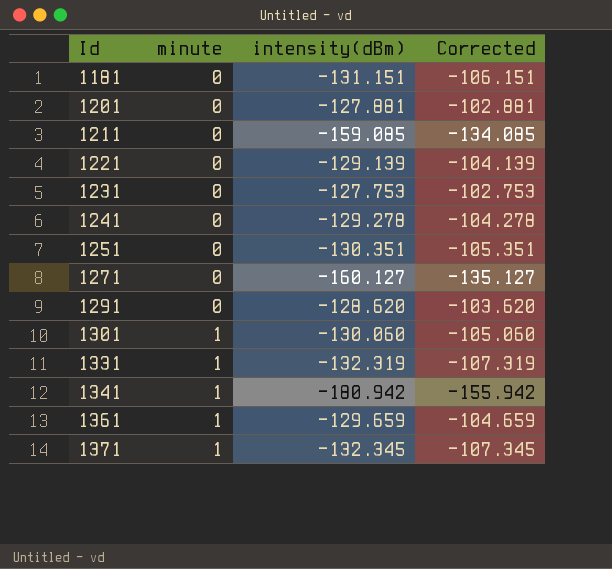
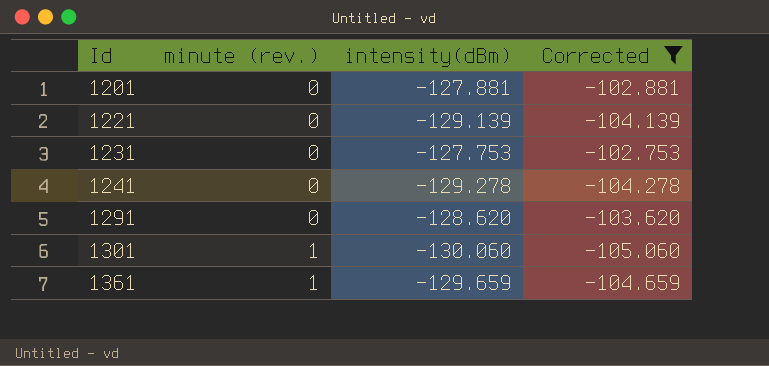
filter: none -> Corrected >= -105.060
column name: minute -> minute (rev.)

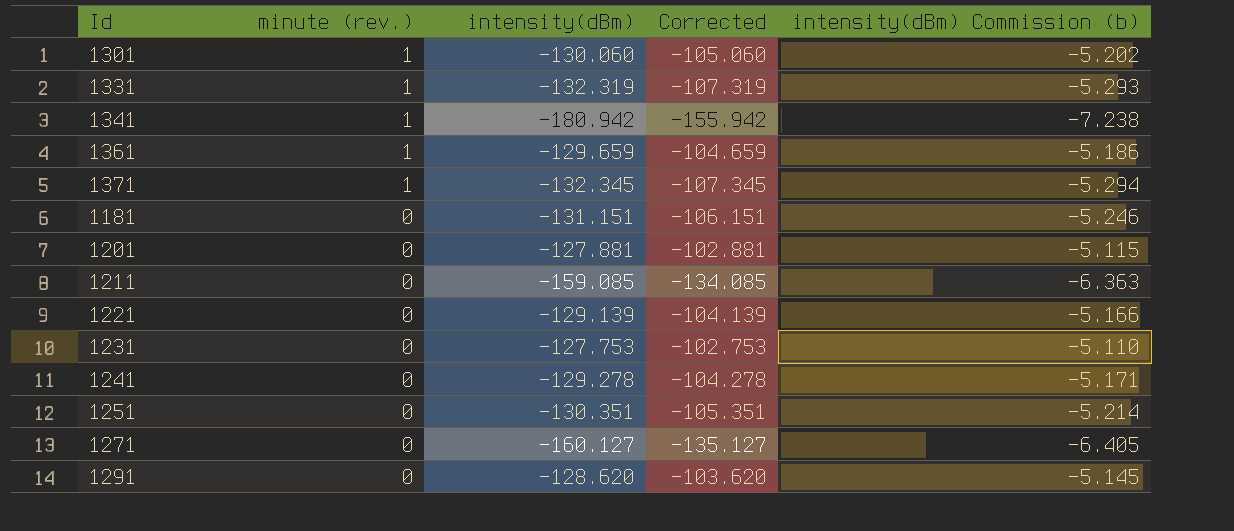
filter: Corrected >= -105.060 -> none
row order: Id ascending -> minute (rev.) descending
column intensity(dBm) Commission (b) | formula: none -> [intensity(dBm)] * 0.04

